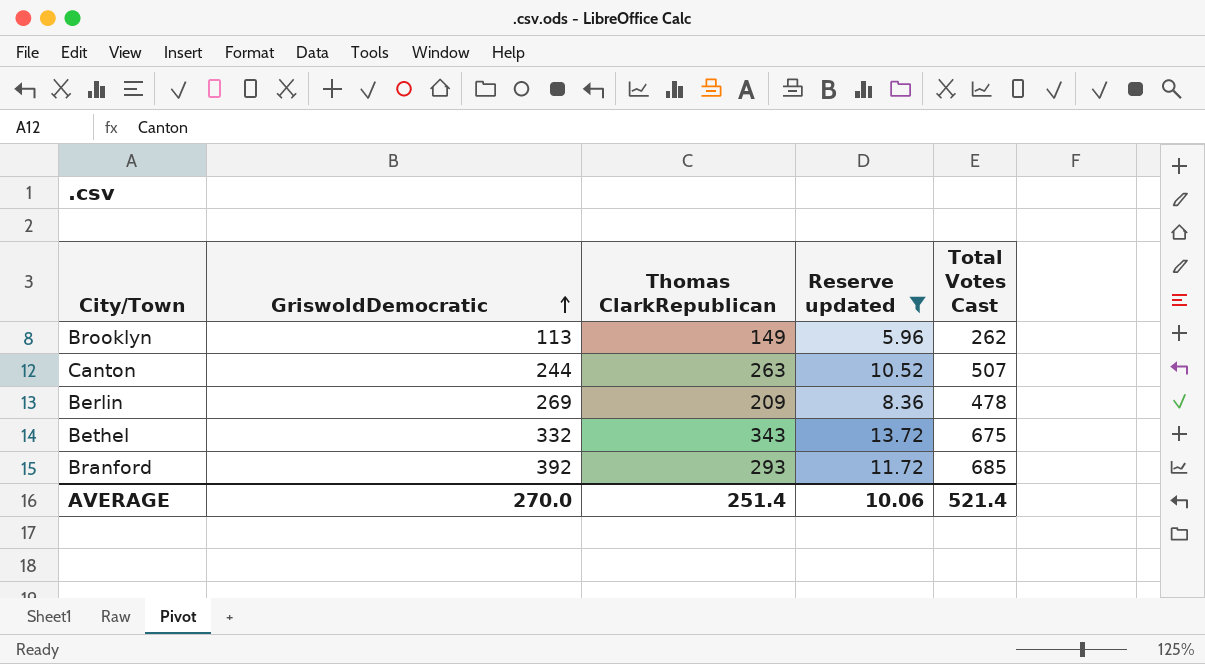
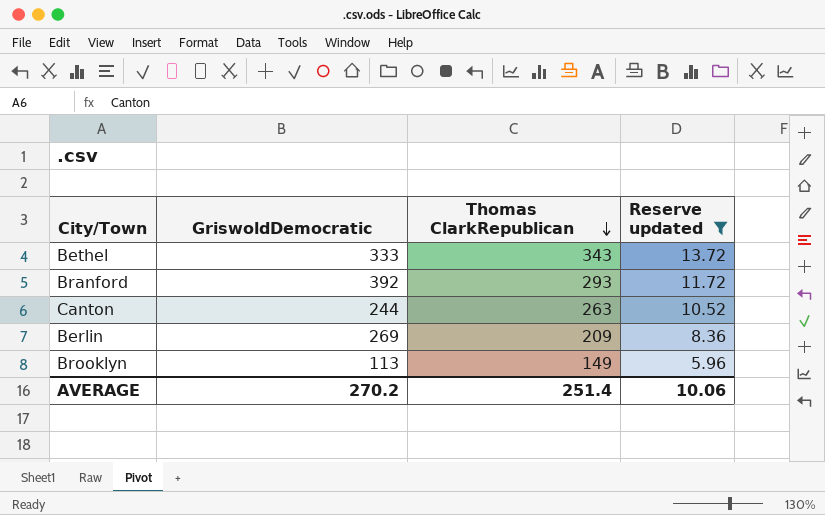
row order: GriswoldDemocratic ascending -> Thomas ClarkRepublican descending
column Total Votes Cast | formula: [GriswoldDemocratic] + [Thomas ClarkRepublican] -> none
Bethel | GriswoldDemocratic: 332 -> 333
AVERAGE | GriswoldDemocratic: 270.0 -> 270.2

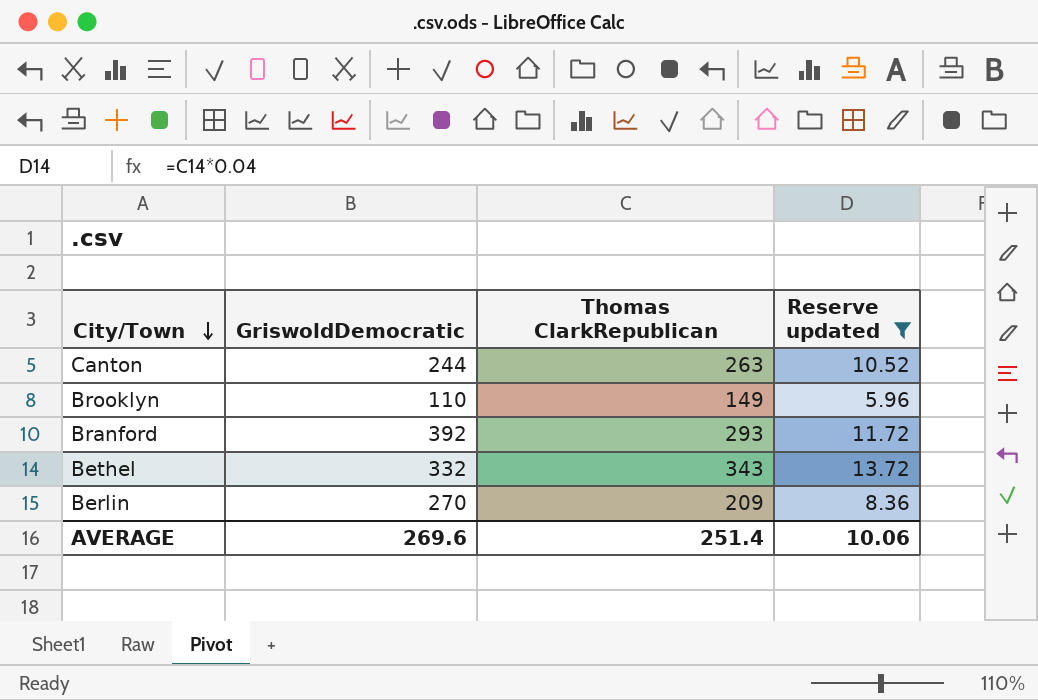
row order: Thomas ClarkRepublican descending -> City/Town descending
Brooklyn | GriswoldDemocratic: 113 -> 110
Bethel | GriswoldDemocratic: 333 -> 332
Berlin | GriswoldDemocratic: 269 -> 270
AVERAGE | GriswoldDemocratic: 270.2 -> 269.6

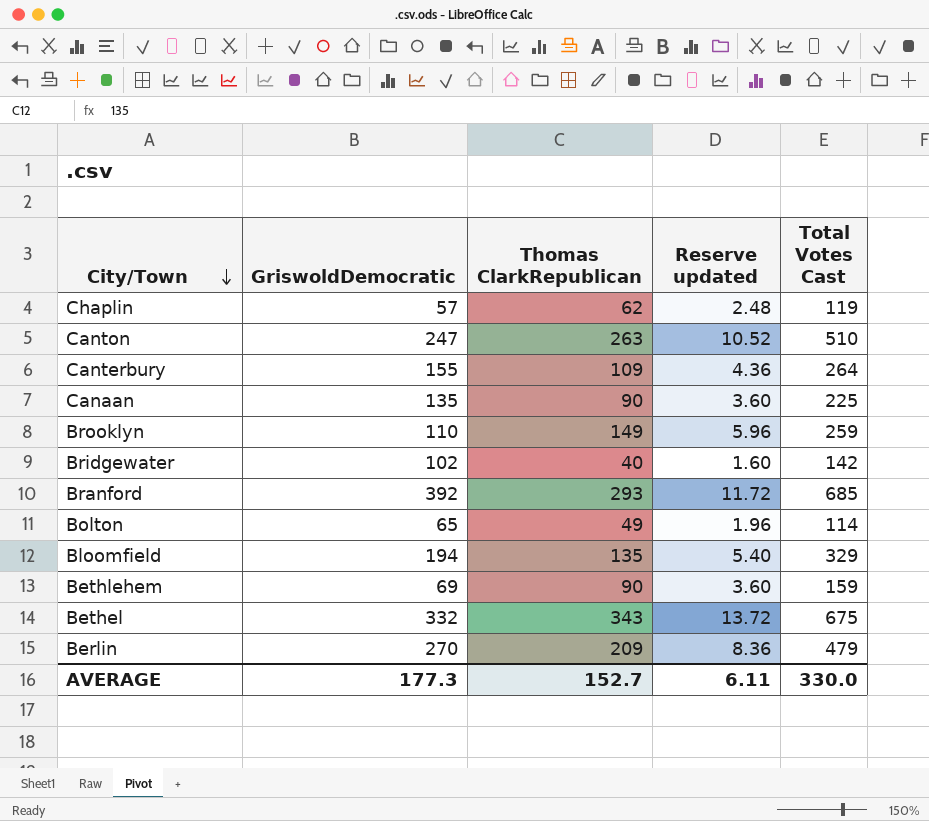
filter: Reserve updated >= 5.96 -> none
column Total Votes Cast | formula: none -> [GriswoldDemocratic] + [Thomas ClarkRepublican]
Canton | GriswoldDemocratic: 244 -> 247
AVERAGE | GriswoldDemocratic: 269.6 -> 177.3
AVERAGE | Thomas ClarkRepublican: 251.4 -> 152.7
AVERAGE | Reserve updated: 10.06 -> 6.11

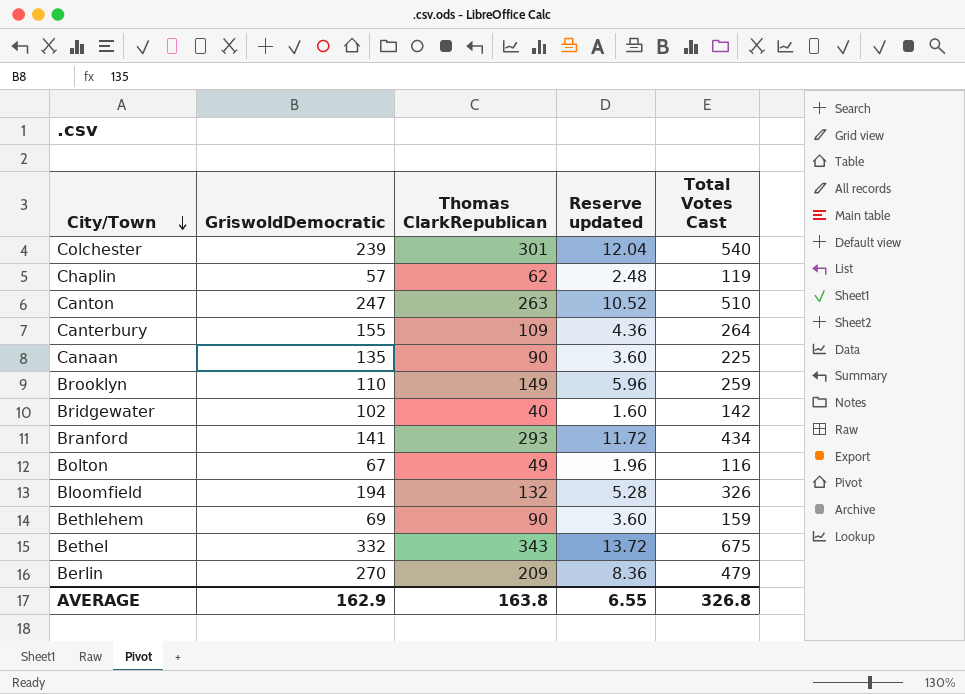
row Colchester: none -> 239 | 301 | 12.04 | 540
Branford | GriswoldDemocratic: 392 -> 141
Branford | Total Votes Cast: 685 -> 434
Bolton | GriswoldDemocratic: 65 -> 67
Bolton | Total Votes Cast: 114 -> 116
Bloomfield | Thomas ClarkRepublican: 135 -> 132
Bloomfield | Reserve updated: 5.40 -> 5.28
Bloomfield | Total Votes Cast: 329 -> 326
AVERAGE | GriswoldDemocratic: 177.3 -> 162.9
AVERAGE | Thomas ClarkRepublican: 152.7 -> 163.8
AVERAGE | Reserve updated: 6.11 -> 6.55
AVERAGE | Total Votes Cast: 330.0 -> 326.8

